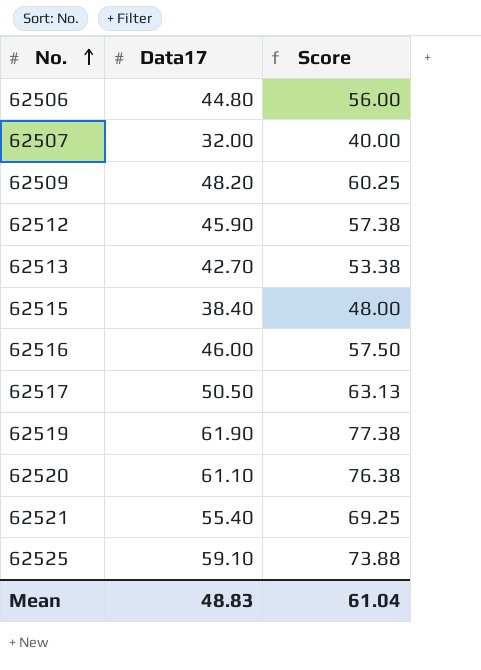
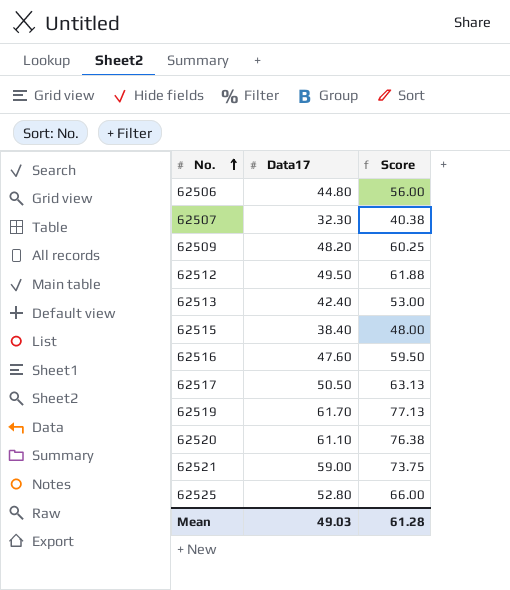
62507 | Data17: 32.00 -> 32.30
62507 | Score: 40.00 -> 40.38
62512 | Data17: 45.90 -> 49.50
62512 | Score: 57.38 -> 61.88
62513 | Data17: 42.70 -> 42.40
62513 | Score: 53.38 -> 53.00
62516 | Data17: 46.00 -> 47.60
62516 | Score: 57.50 -> 59.50
62519 | Data17: 61.90 -> 61.70
62519 | Score: 77.38 -> 77.13
62521 | Data17: 55.40 -> 59.00
62521 | Score: 69.25 -> 73.75
62525 | Data17: 59.10 -> 52.80
62525 | Score: 73.88 -> 66.00
Mean | Data17: 48.83 -> 49.03
Mean | Score: 61.04 -> 61.28

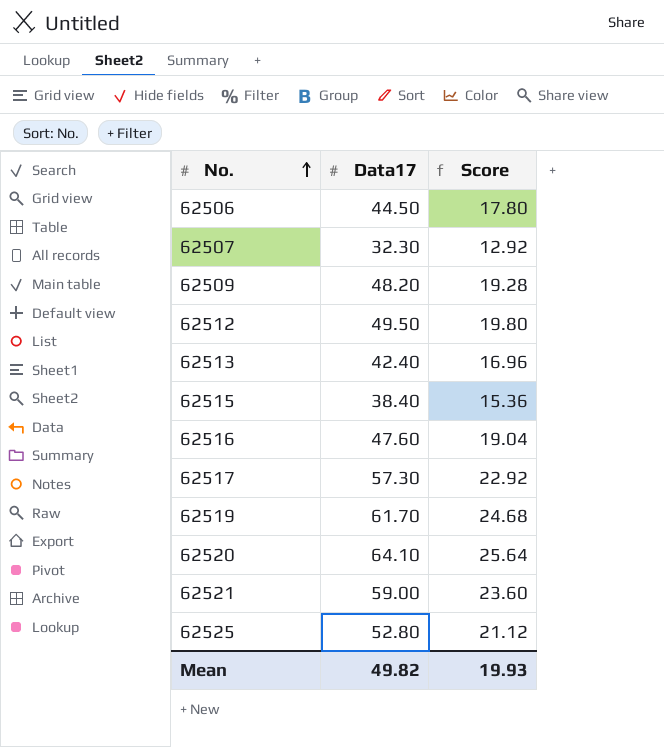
column Score | formula: [Data17] * 1.25 -> [Data17] * 0.4
62506 | Data17: 44.80 -> 44.50
62517 | Data17: 50.50 -> 57.30
62520 | Data17: 61.10 -> 64.10
Mean | Data17: 49.03 -> 49.82
Mean | Score: 61.28 -> 19.93

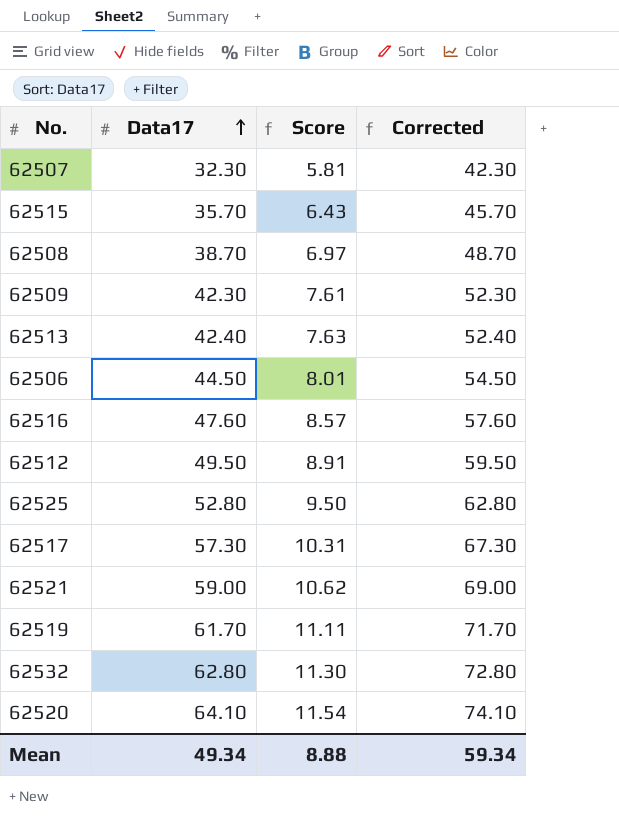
row order: No. ascending -> Data17 ascending
column Score | formula: [Data17] * 0.4 -> [Data17] * 0.18
column Corrected | formula: none -> [Data17] + 10
62515 | Data17: 38.40 -> 35.70
row 62508: none -> 38.70 | 6.97 | 48.70
62509 | Data17: 48.20 -> 42.30
row 62532: none -> 62.80 | 11.30 | 72.80
Mean | Data17: 49.82 -> 49.34
Mean | Score: 19.93 -> 8.88

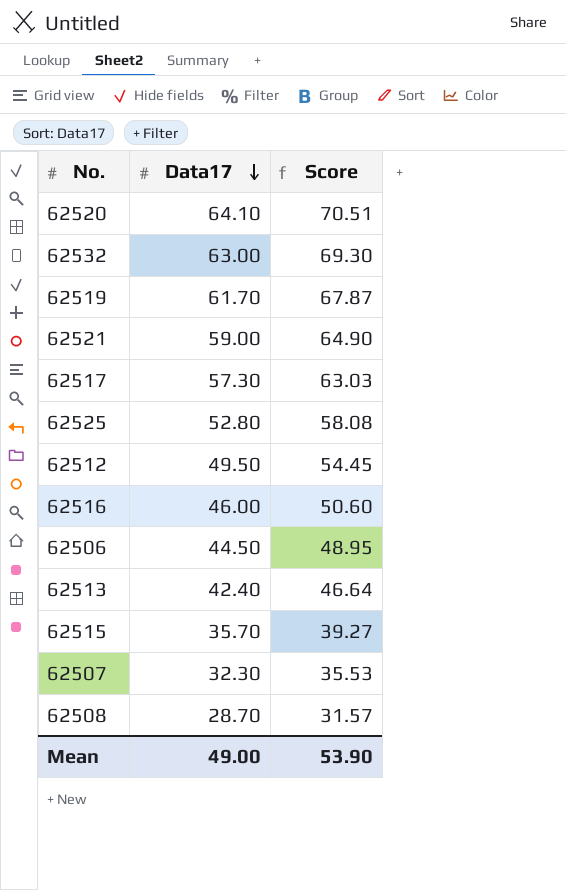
row order: Data17 ascending -> Data17 descending
column Corrected | formula: [Data17] + 10 -> none
column Score | formula: [Data17] * 0.18 -> [Data17] * 1.1
row 62509: 42.30 | 7.61 | 52.30 -> none
62532 | Data17: 62.80 -> 63.00
62516 | Data17: 47.60 -> 46.00
62508 | Data17: 38.70 -> 28.70
Mean | Data17: 49.34 -> 49.00
Mean | Score: 8.88 -> 53.90

